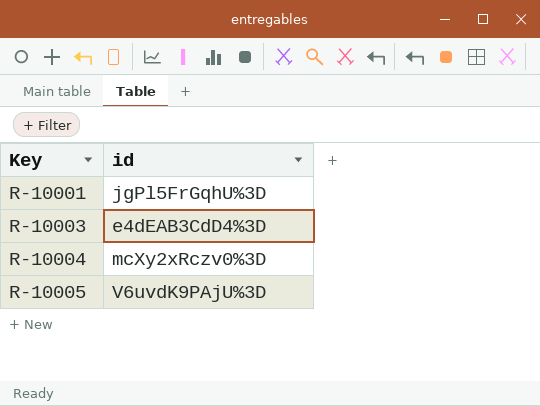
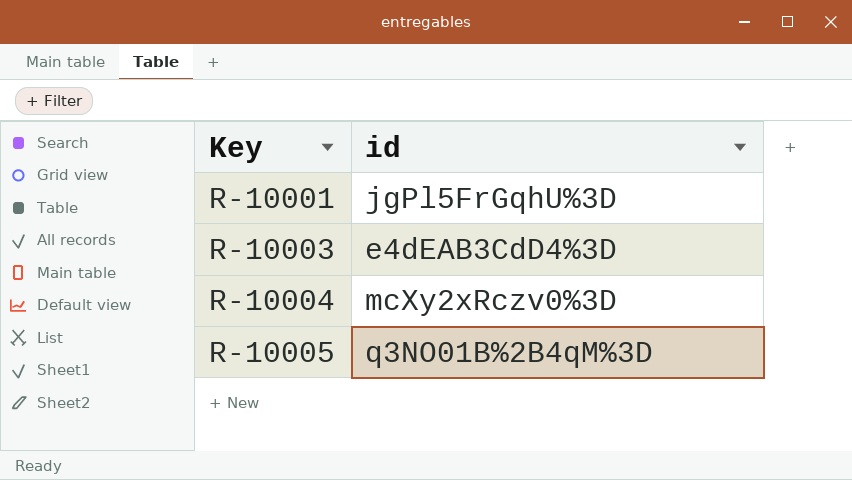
R-10005 | id: V6uvdK9PAjU%3D -> q3NO01B%2B4qM%3D

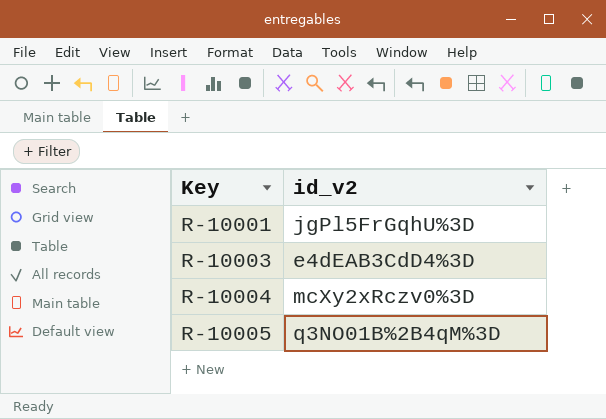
column name: id -> id_v2

